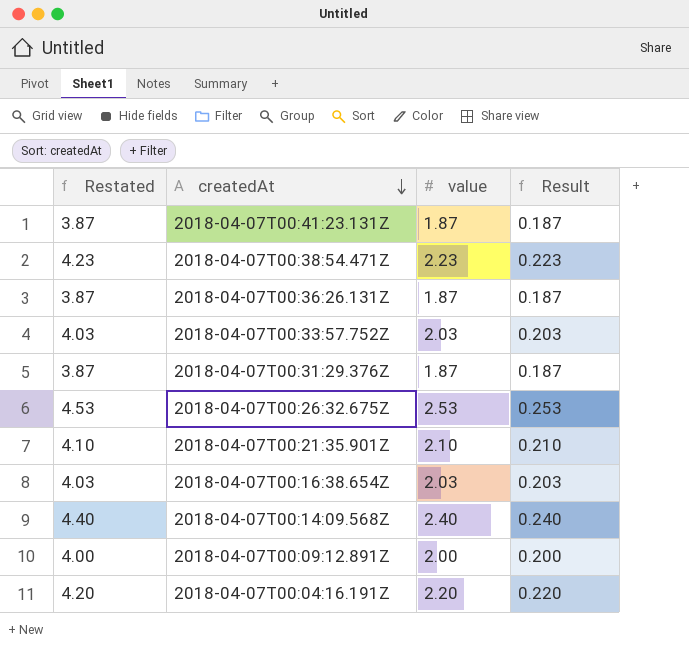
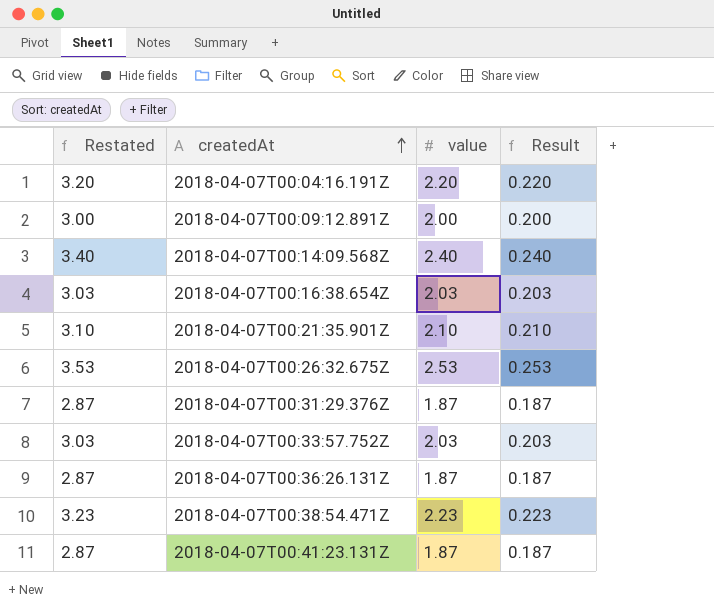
row order: createdAt descending -> createdAt ascending
column Restated | formula: [value] + 2 -> [value] + 1

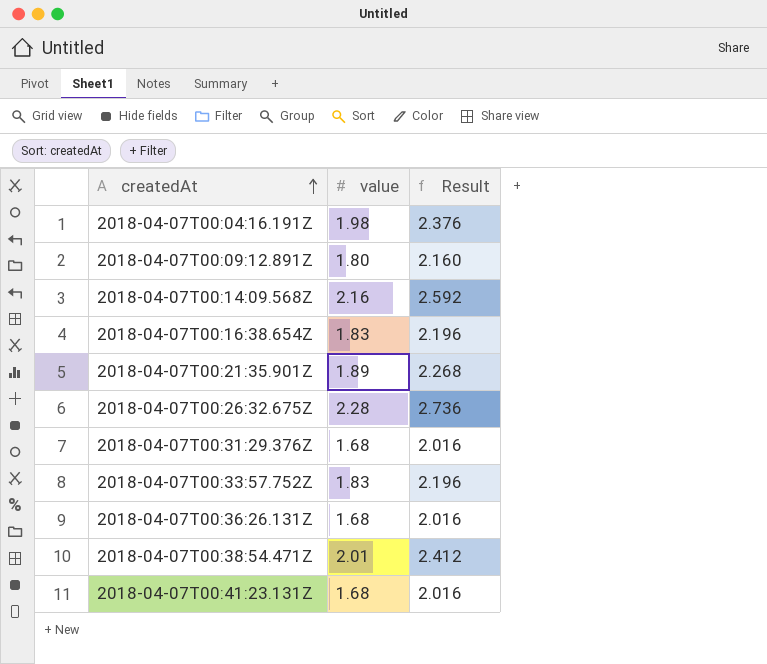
column Restated | formula: [value] + 1 -> none
column Result | formula: [value] * 0.1 -> [value] * 1.2
2018-04-07T00:04:16.191Z | value: 2.20 -> 1.98
2018-04-07T00:09:12.891Z | value: 2.00 -> 1.80
2018-04-07T00:14:09.568Z | value: 2.40 -> 2.16
2018-04-07T00:16:38.654Z | value: 2.03 -> 1.83
2018-04-07T00:21:35.901Z | value: 2.10 -> 1.89
2018-04-07T00:26:32.675Z | value: 2.53 -> 2.28
2018-04-07T00:31:29.376Z | value: 1.87 -> 1.68
2018-04-07T00:33:57.752Z | value: 2.03 -> 1.83
2018-04-07T00:36:26.131Z | value: 1.87 -> 1.68
2018-04-07T00:38:54.471Z | value: 2.23 -> 2.01
2018-04-07T00:41:23.131Z | value: 1.87 -> 1.68

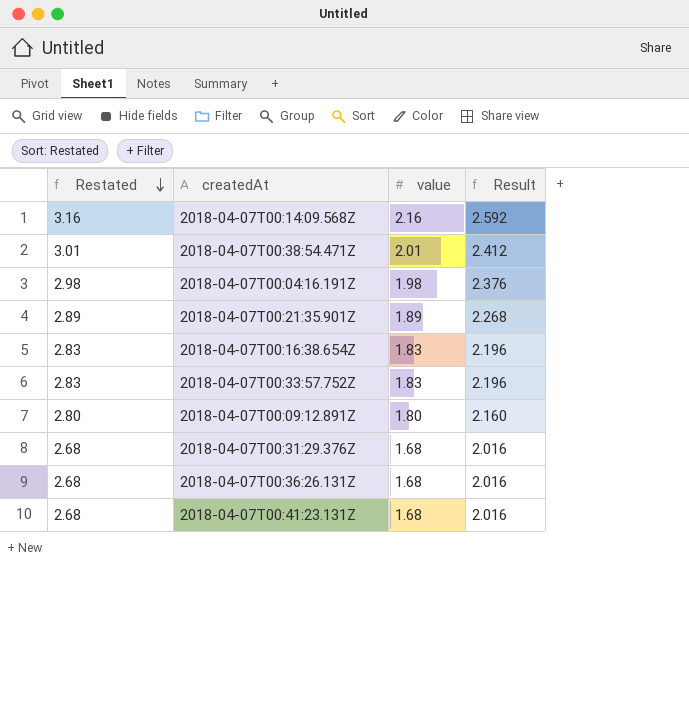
row order: createdAt ascending -> Restated descending
column Restated | formula: none -> [value] + 1
row 2018-04-07T00:26:32.675Z: 2.28 | 2.736 -> none

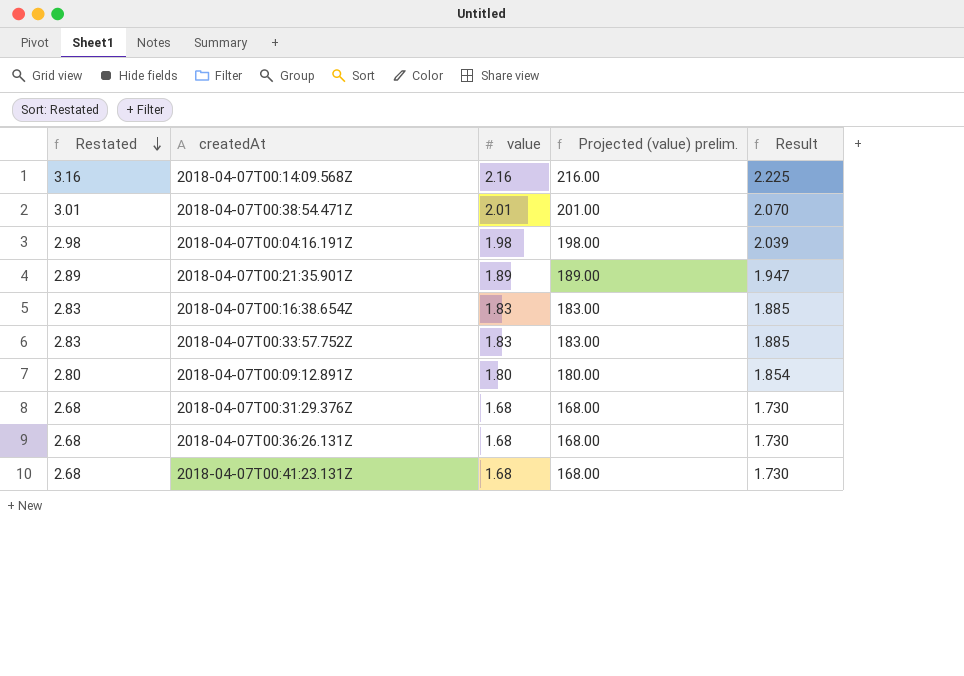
column Projected (value) prelim. | formula: none -> [value] * 100
column Result | formula: [value] * 1.2 -> [value] * 1.03

